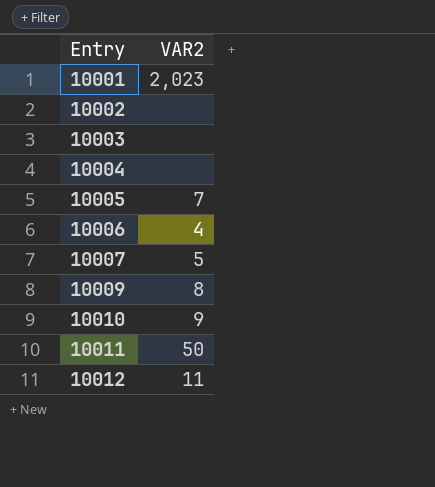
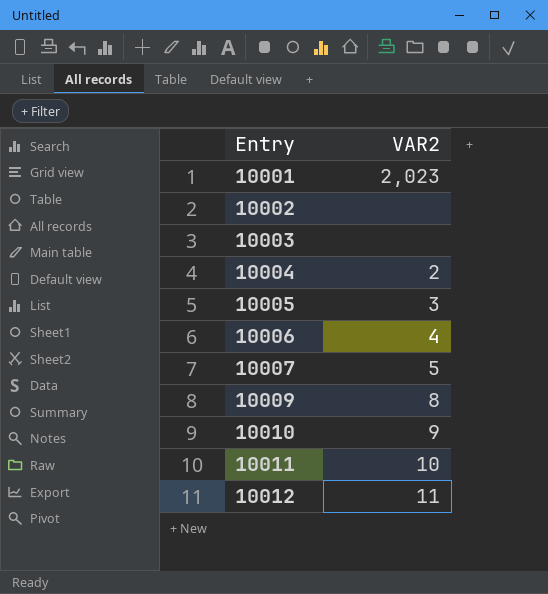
10004 | VAR2: none -> 2
10005 | VAR2: 7 -> 3
10011 | VAR2: 50 -> 10

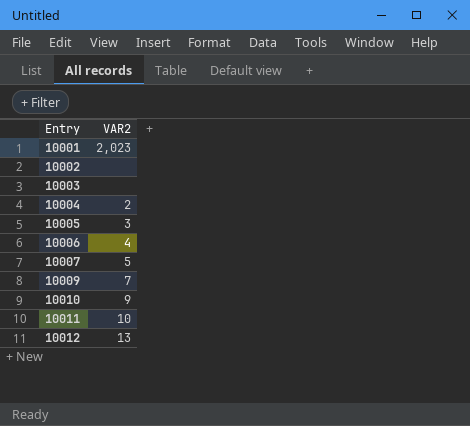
10009 | VAR2: 8 -> 7
10012 | VAR2: 11 -> 13

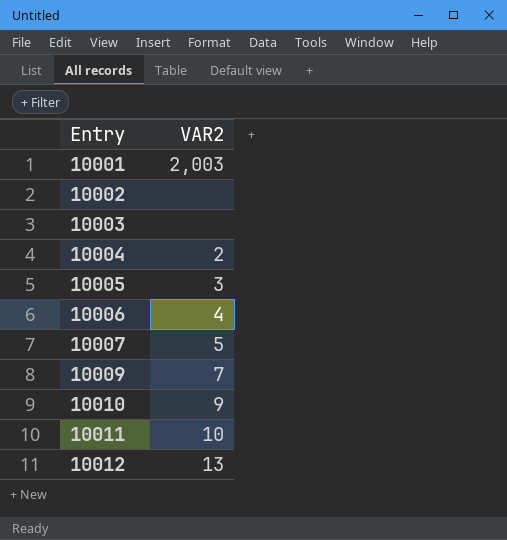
10001 | VAR2: 2,023 -> 2,003

